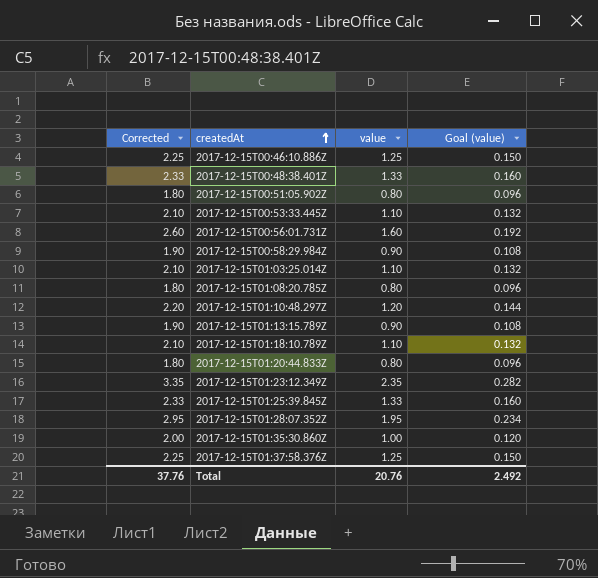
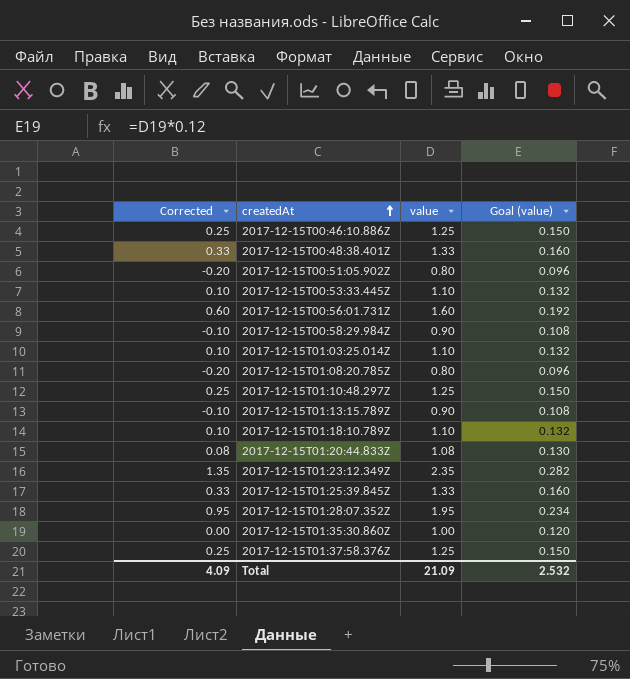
column Corrected | formula: [value] + 1 -> [value] - 1
2017-12-15T01:10:48.297Z | value: 1.20 -> 1.25
2017-12-15T01:10:48.297Z | Goal (value): 0.144 -> 0.150
2017-12-15T01:20:44.833Z | value: 0.80 -> 1.08
2017-12-15T01:20:44.833Z | Goal (value): 0.096 -> 0.130
Total | Corrected: 37.76 -> 4.09
Total | value: 20.76 -> 21.09
Total | Goal (value): 2.492 -> 2.532

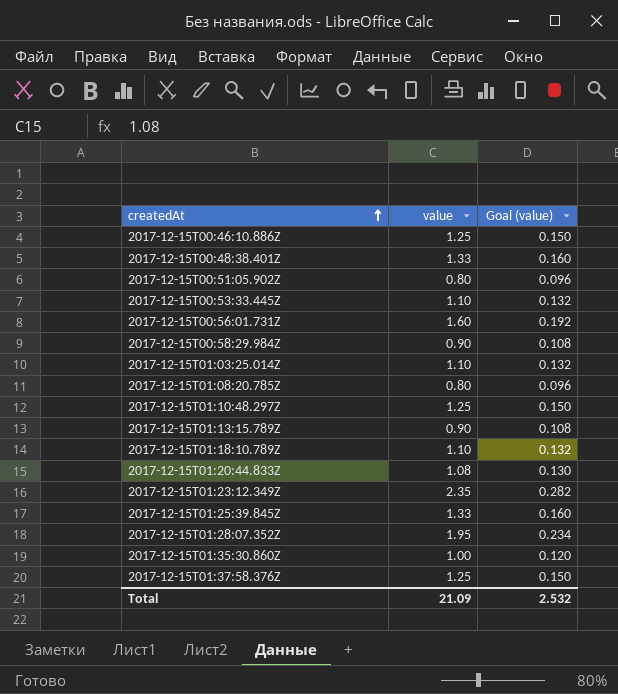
column Corrected | formula: [value] - 1 -> none

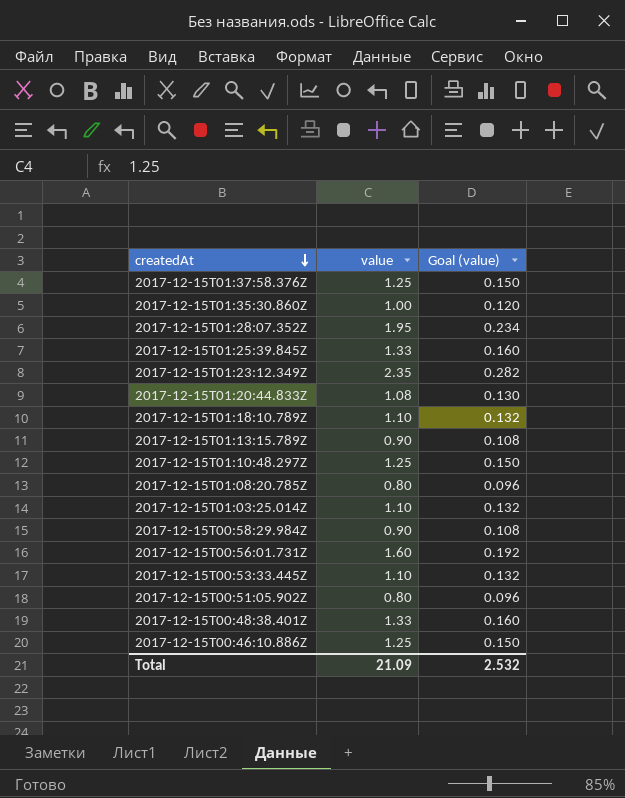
row order: createdAt ascending -> createdAt descending

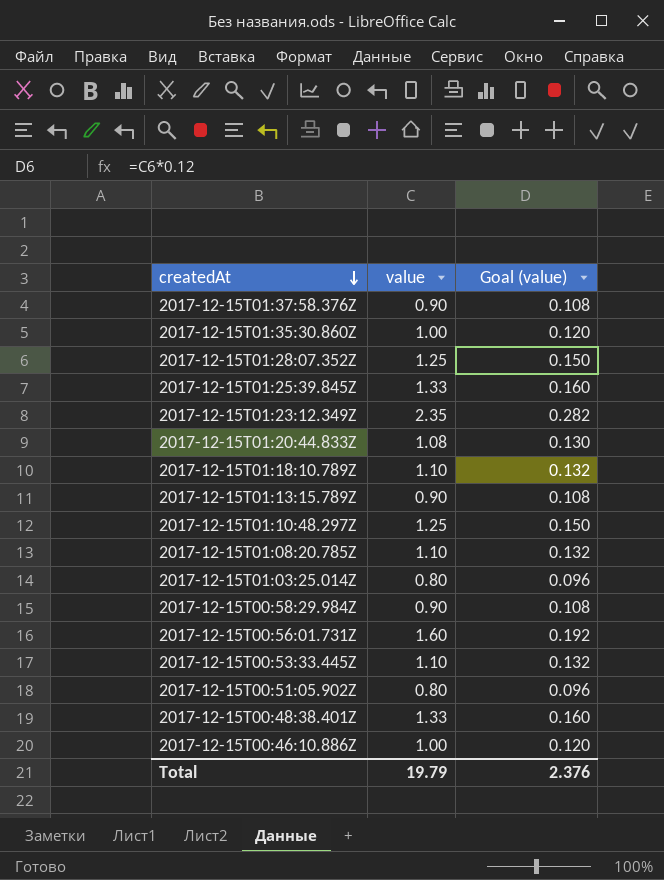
2017-12-15T01:37:58.376Z | value: 1.25 -> 0.90
2017-12-15T01:37:58.376Z | Goal (value): 0.150 -> 0.108
2017-12-15T01:28:07.352Z | value: 1.95 -> 1.25
2017-12-15T01:28:07.352Z | Goal (value): 0.234 -> 0.150
2017-12-15T01:08:20.785Z | value: 0.80 -> 1.10
2017-12-15T01:08:20.785Z | Goal (value): 0.096 -> 0.132
2017-12-15T01:03:25.014Z | value: 1.10 -> 0.80
2017-12-15T01:03:25.014Z | Goal (value): 0.132 -> 0.096
2017-12-15T00:46:10.886Z | value: 1.25 -> 1.00
2017-12-15T00:46:10.886Z | Goal (value): 0.150 -> 0.120
Total | value: 21.09 -> 19.79
Total | Goal (value): 2.532 -> 2.376

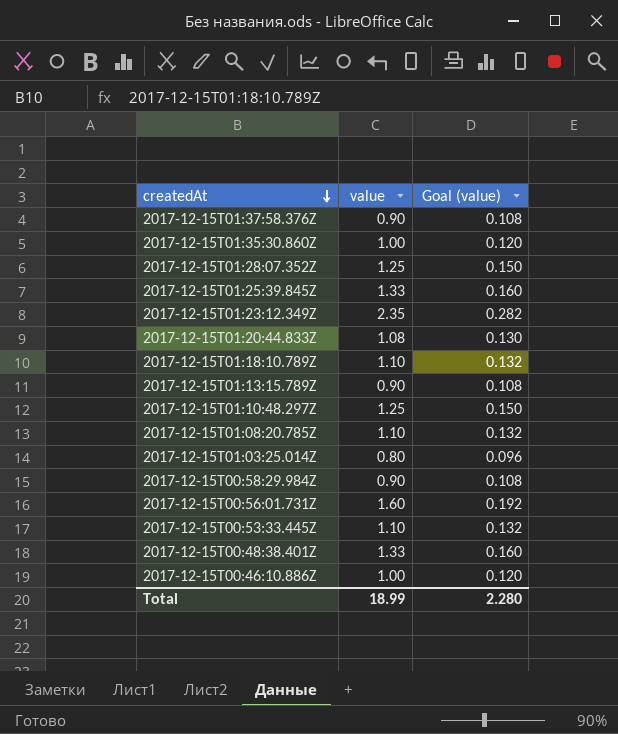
row 2017-12-15T00:51:05.902Z: 0.80 | 0.096 -> none
Total | value: 19.79 -> 18.99
Total | Goal (value): 2.376 -> 2.280

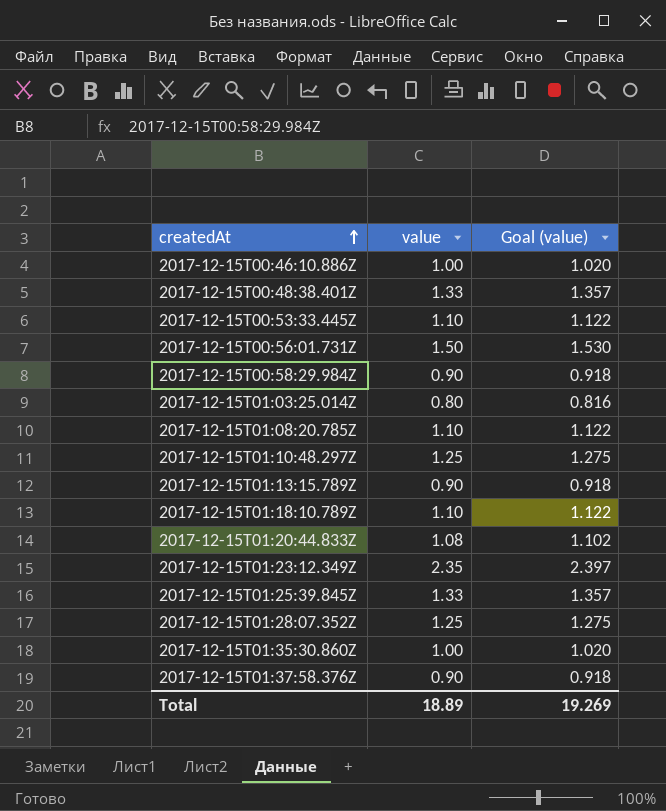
row order: createdAt descending -> createdAt ascending
column Goal (value) | formula: [value] * 0.12 -> [value] * 1.02
2017-12-15T00:56:01.731Z | value: 1.60 -> 1.50
Total | value: 18.99 -> 18.89
Total | Goal (value): 2.280 -> 19.269

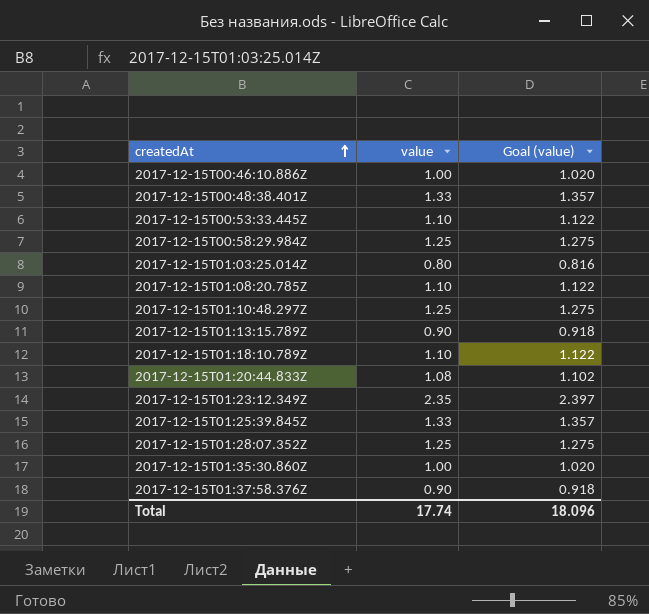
row 2017-12-15T00:56:01.731Z: 1.50 | 1.530 -> none
2017-12-15T00:58:29.984Z | value: 0.90 -> 1.25
2017-12-15T00:58:29.984Z | Goal (value): 0.918 -> 1.275
Total | value: 18.89 -> 17.74
Total | Goal (value): 19.269 -> 18.096

